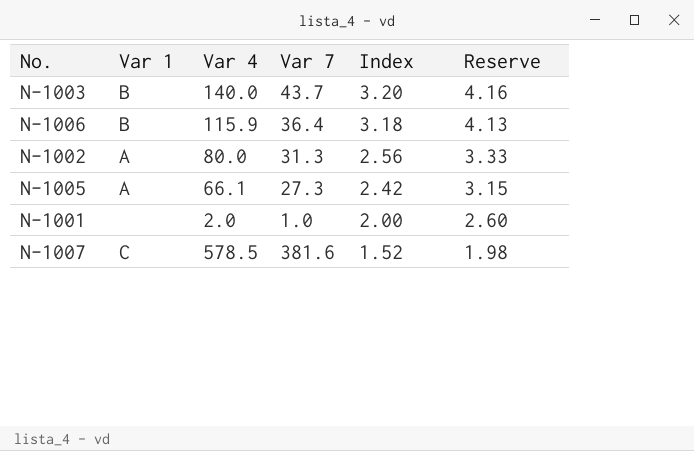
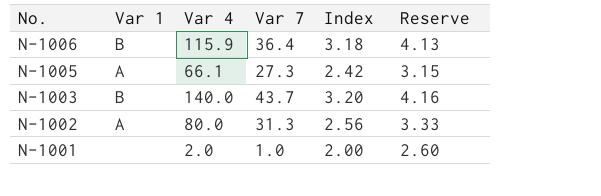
row order: Index descending -> No. descending
row N-1007: C | 578.5 | 381.6 | 1.52 | 1.98 -> none

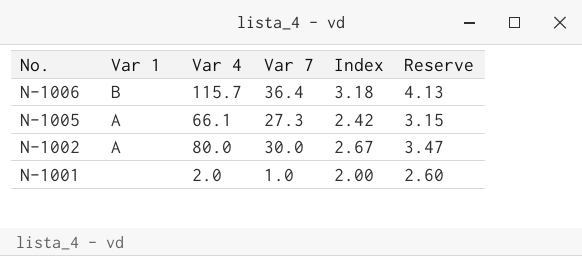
row N-1003: B | 140.0 | 43.7 | 3.20 | 4.16 -> none
N-1006 | Var 4: 115.9 -> 115.7
N-1002 | Var 7: 31.3 -> 30.0
N-1002 | Index: 2.56 -> 2.67
N-1002 | Reserve: 3.33 -> 3.47

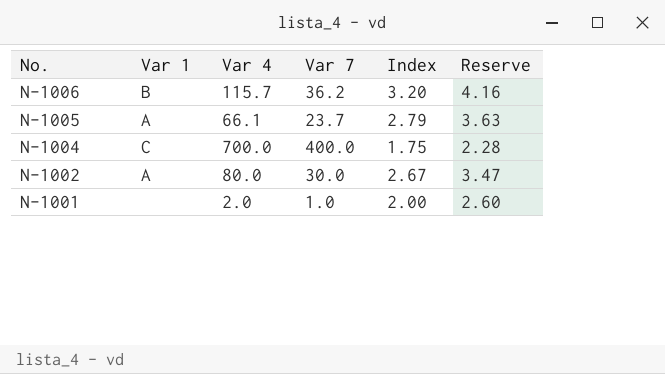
N-1006 | Var 7: 36.4 -> 36.2
N-1006 | Index: 3.18 -> 3.20
N-1006 | Reserve: 4.13 -> 4.16
N-1005 | Var 7: 27.3 -> 23.7
N-1005 | Index: 2.42 -> 2.79
N-1005 | Reserve: 3.15 -> 3.63
row N-1004: none -> C | 700.0 | 400.0 | 1.75 | 2.28

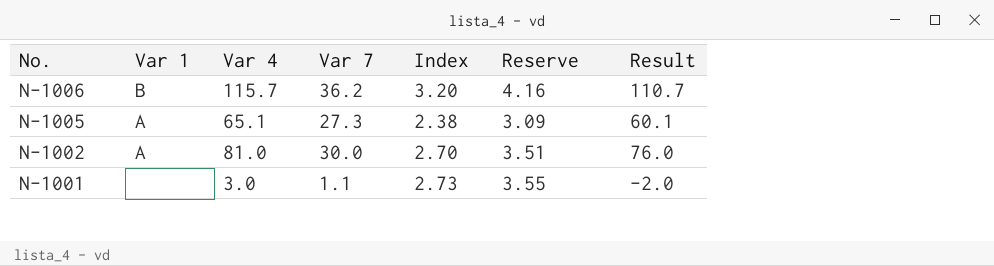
column Result | formula: none -> [Var 4] - 5
row N-1004: C | 700.0 | 400.0 | 1.75 | 2.28 -> none
N-1005 | Var 4: 66.1 -> 65.1
N-1005 | Var 7: 23.7 -> 27.3
N-1005 | Index: 2.79 -> 2.38
N-1005 | Reserve: 3.63 -> 3.09
N-1002 | Var 4: 80.0 -> 81.0
N-1002 | Index: 2.67 -> 2.70
N-1002 | Reserve: 3.47 -> 3.51
N-1001 | Var 4: 2.0 -> 3.0
N-1001 | Var 7: 1.0 -> 1.1
N-1001 | Index: 2.00 -> 2.73
N-1001 | Reserve: 2.60 -> 3.55

